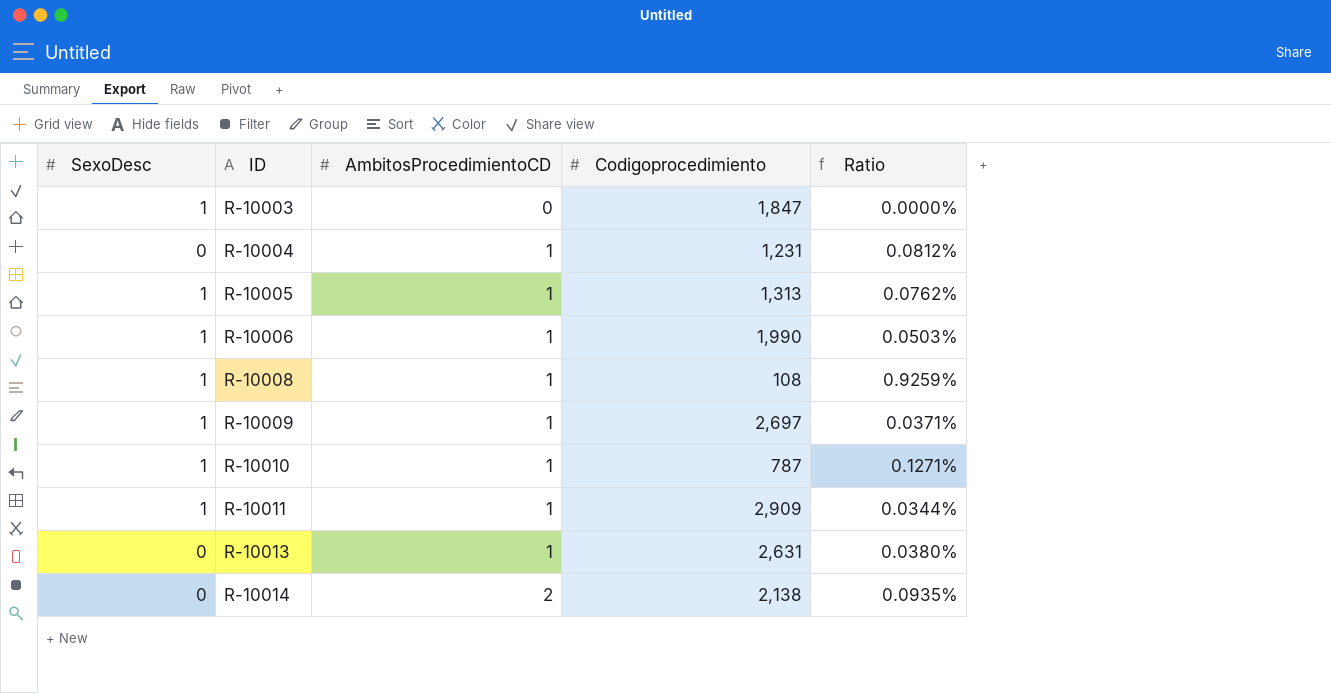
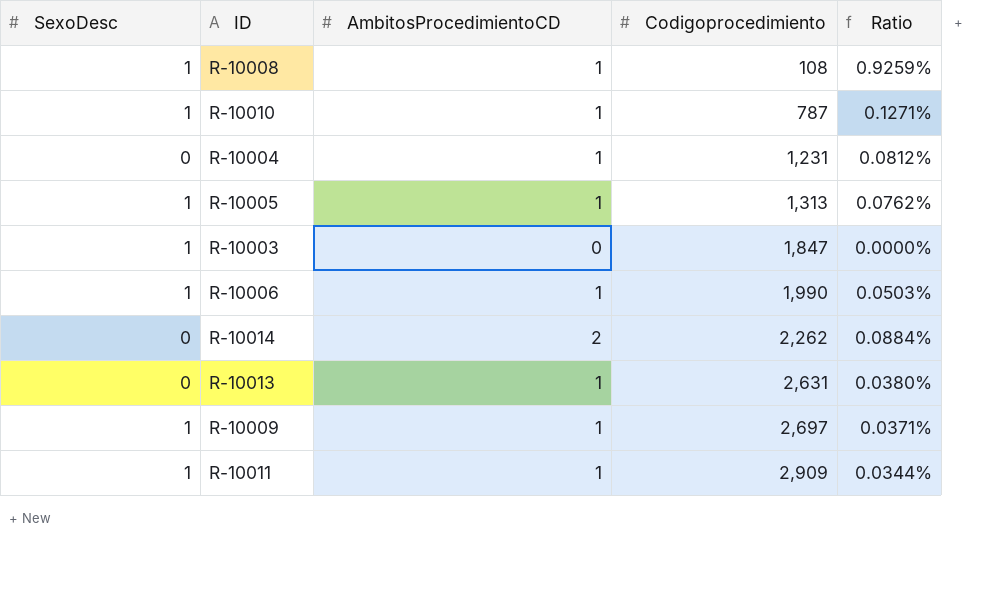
row order: ID ascending -> Codigoprocedimiento ascending
R-10014 | Codigoprocedimiento: 2,138 -> 2,262
R-10014 | Ratio: 0.0935% -> 0.0884%

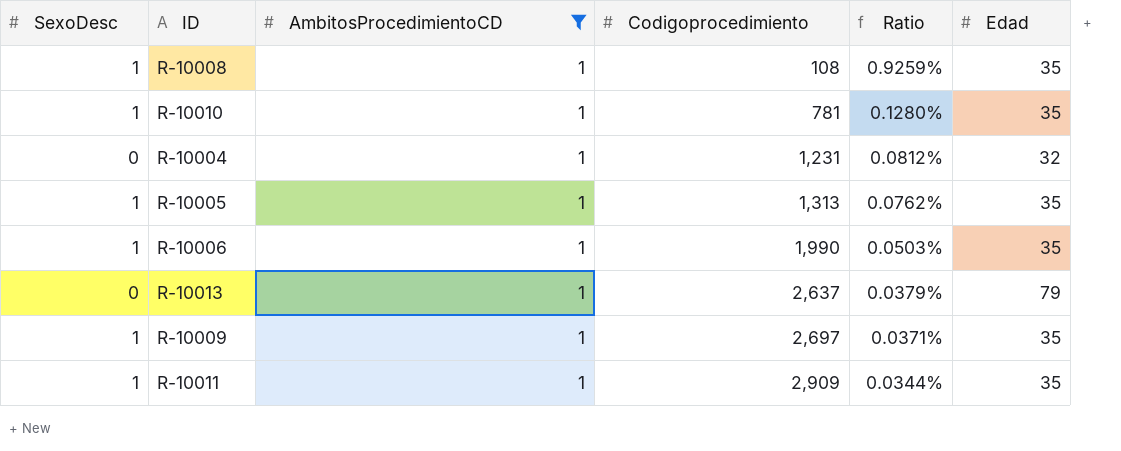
filter: none -> AmbitosProcedimientoCD = 1
column Edad | position: none -> 6
R-10010 | Codigoprocedimiento: 787 -> 781
R-10010 | Ratio: 0.1271% -> 0.1280%
R-10013 | Codigoprocedimiento: 2,631 -> 2,637
R-10013 | Ratio: 0.0380% -> 0.0379%

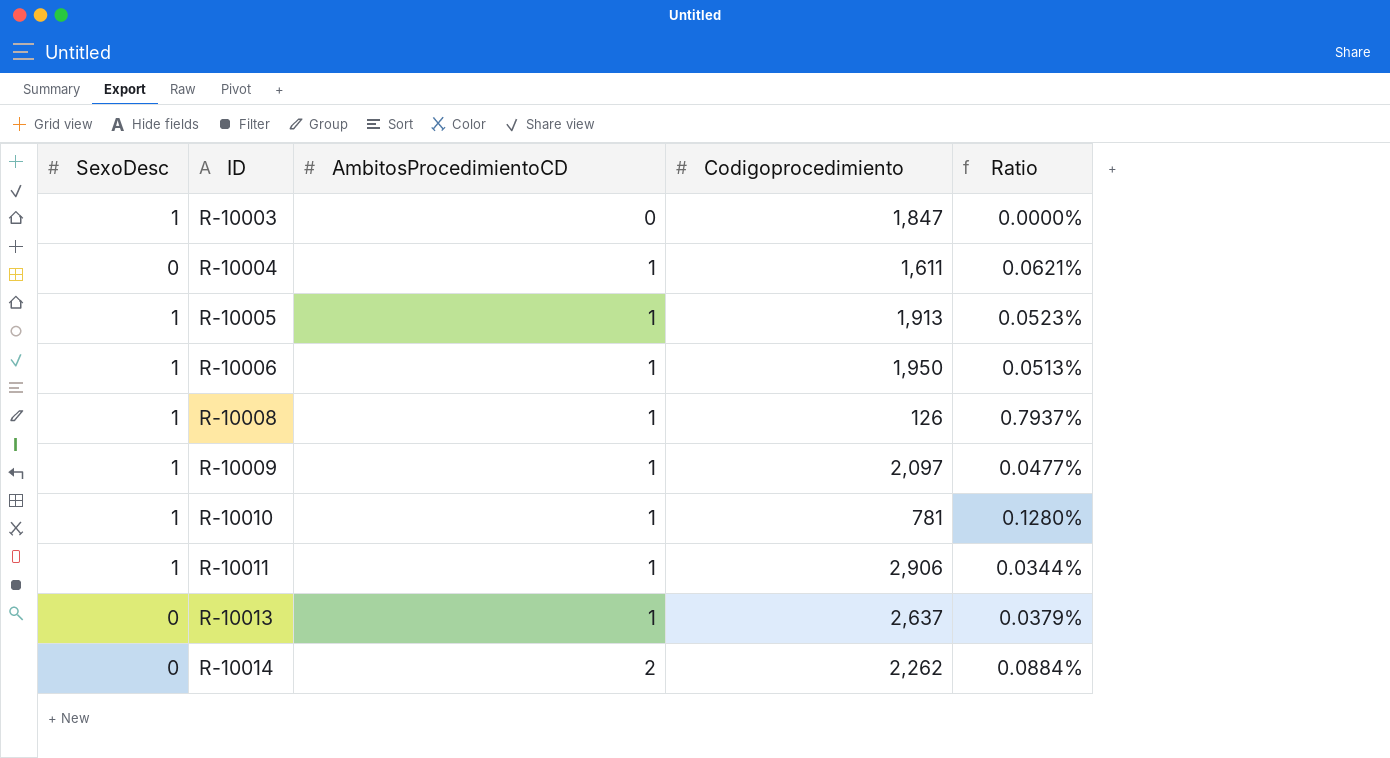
filter: AmbitosProcedimientoCD = 1 -> none
row order: Codigoprocedimiento ascending -> ID ascending
column Edad | position: 6 -> none
R-10004 | Codigoprocedimiento: 1,231 -> 1,611
R-10004 | Ratio: 0.0812% -> 0.0621%
R-10005 | Codigoprocedimiento: 1,313 -> 1,913
R-10005 | Ratio: 0.0762% -> 0.0523%
R-10006 | Codigoprocedimiento: 1,990 -> 1,950
R-10006 | Ratio: 0.0503% -> 0.0513%
R-10008 | Codigoprocedimiento: 108 -> 126
R-10008 | Ratio: 0.9259% -> 0.7937%
R-10009 | Codigoprocedimiento: 2,697 -> 2,097
R-10009 | Ratio: 0.0371% -> 0.0477%
R-10011 | Codigoprocedimiento: 2,909 -> 2,906

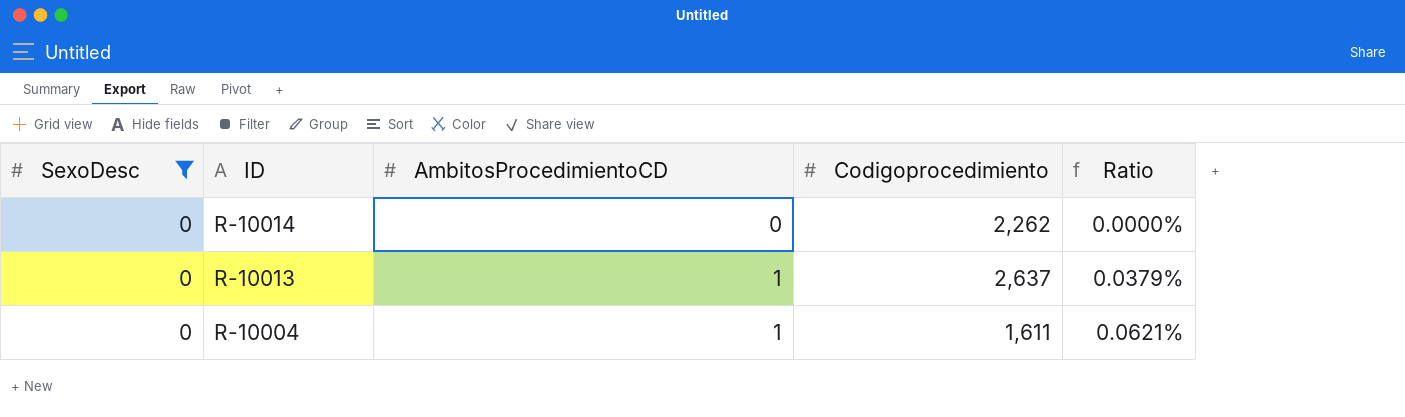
filter: none -> SexoDesc = 0
row order: ID ascending -> ID descending
R-10014 | AmbitosProcedimientoCD: 2 -> 0
R-10014 | Ratio: 0.0884% -> 0.0000%

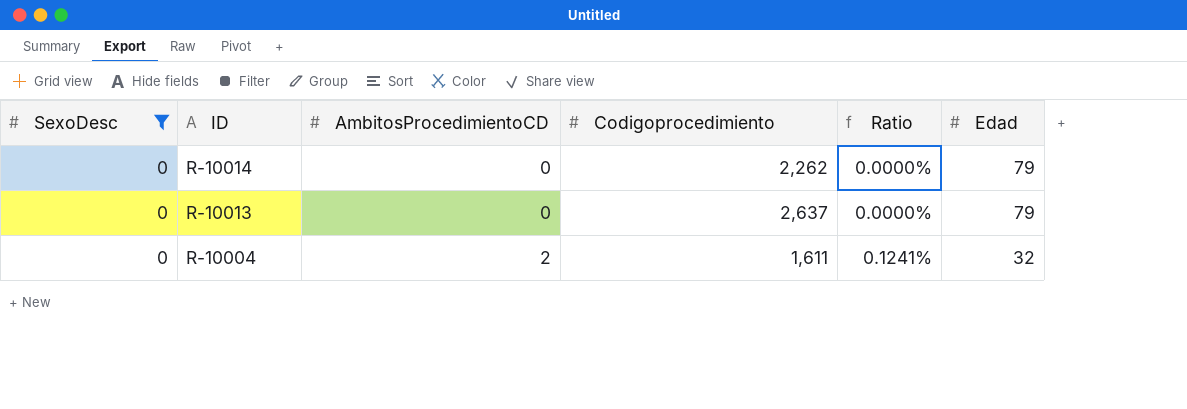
column Edad | position: none -> 6
R-10013 | AmbitosProcedimientoCD: 1 -> 0
R-10013 | Ratio: 0.0379% -> 0.0000%
R-10004 | AmbitosProcedimientoCD: 1 -> 2
R-10004 | Ratio: 0.0621% -> 0.1241%

